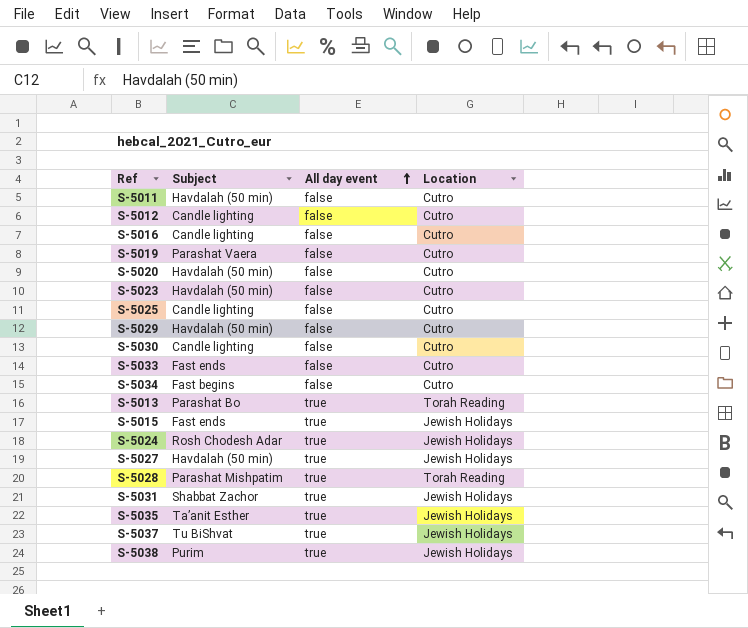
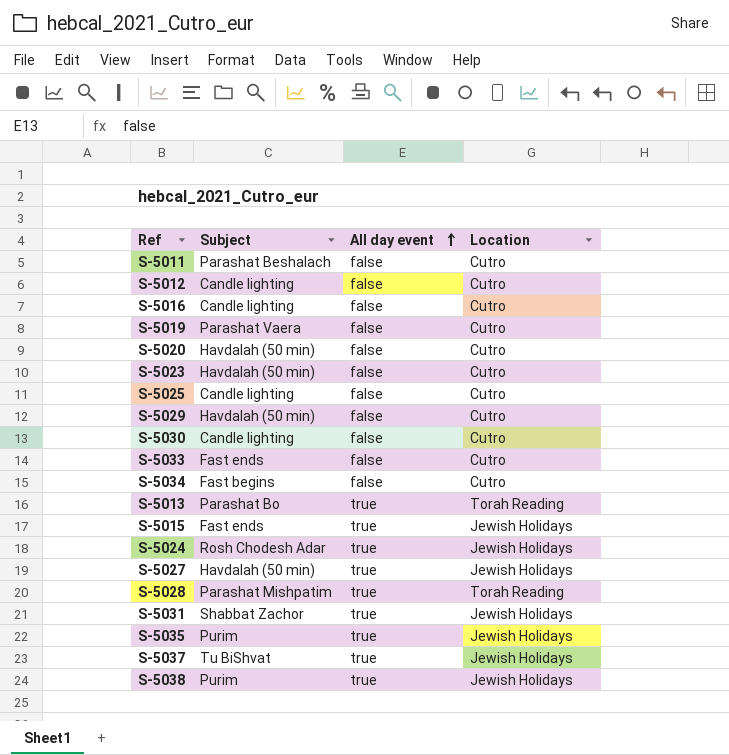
S-5011 | Subject: Havdalah (50 min) -> Parashat Beshalach
S-5035 | Subject: Ta’anit Esther -> Purim

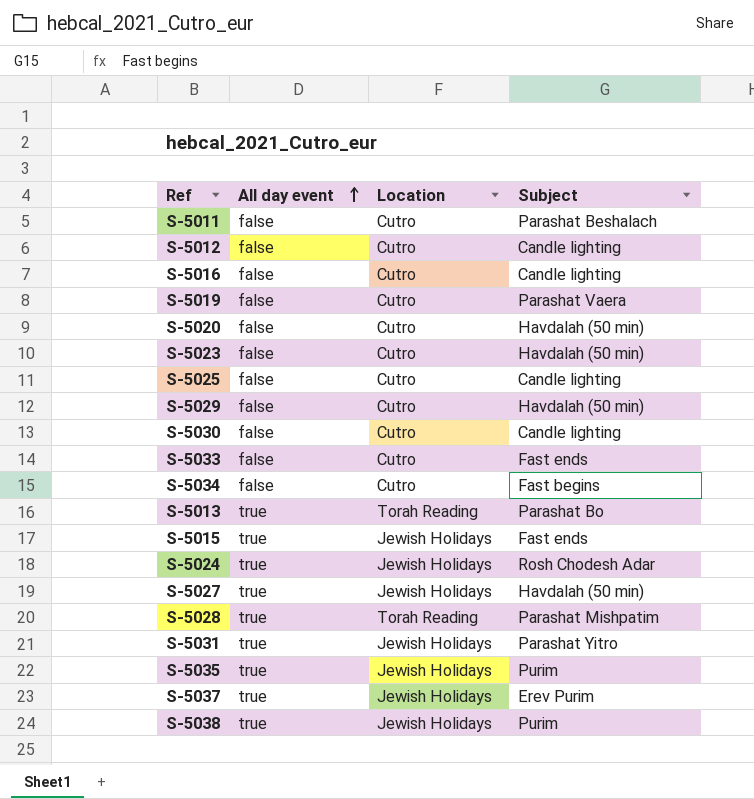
column Subject | position: 2 -> 4
S-5031 | Subject: Shabbat Zachor -> Parashat Yitro
S-5037 | Subject: Tu BiShvat -> Erev Purim

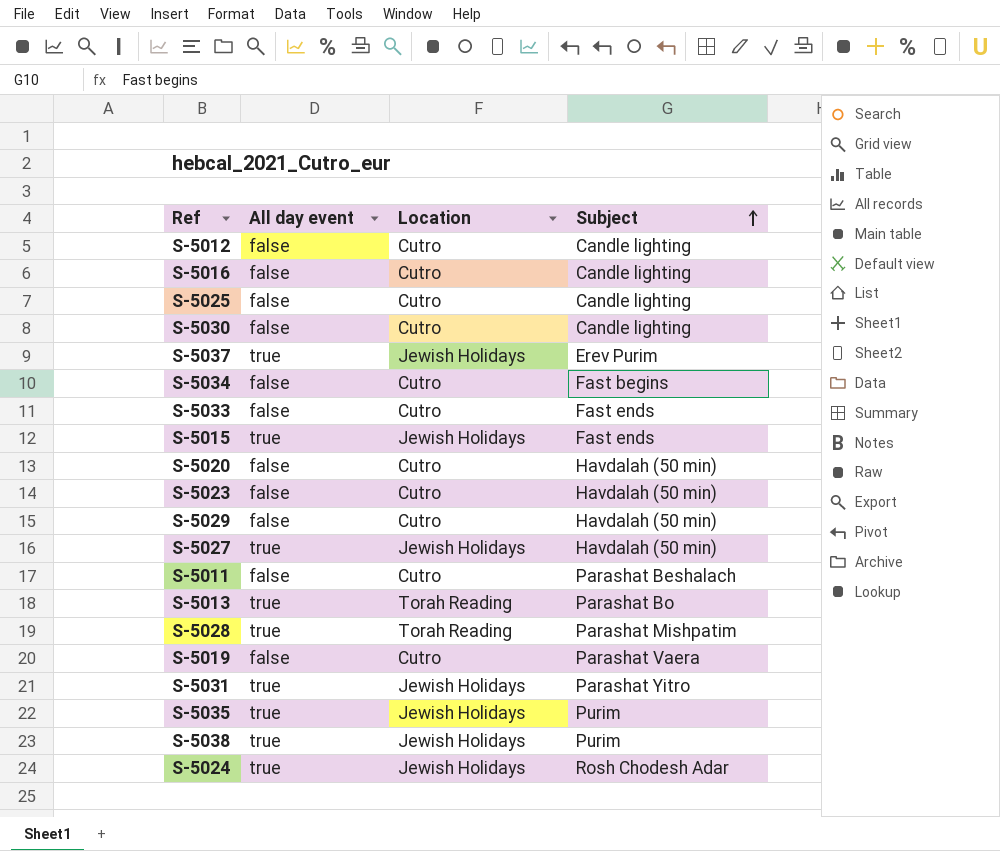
row order: All day event ascending -> Subject ascending

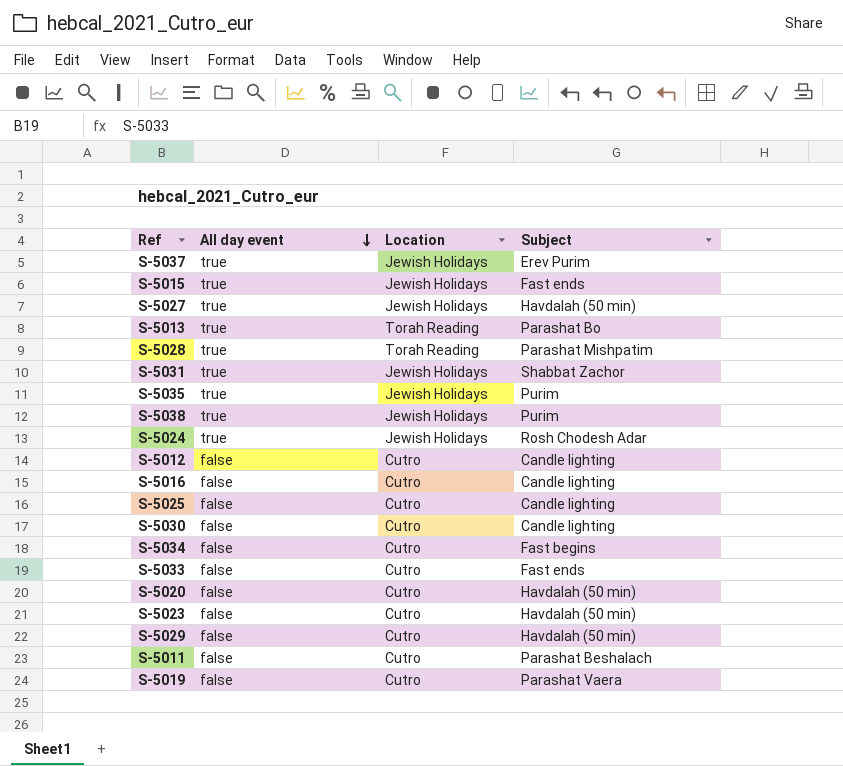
row order: Subject ascending -> All day event descending
S-5031 | Subject: Parashat Yitro -> Shabbat Zachor

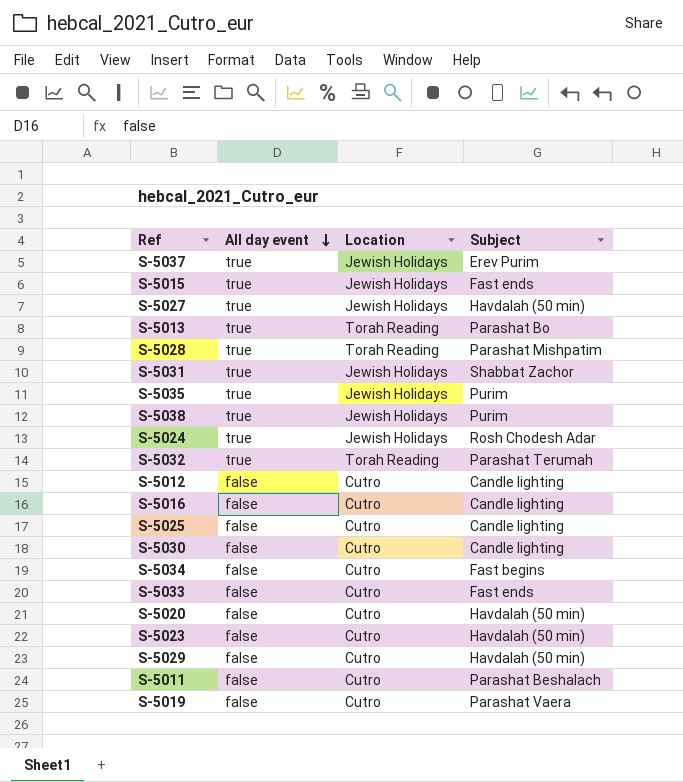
row S-5032: none -> true | Torah Reading | Parashat Terumah

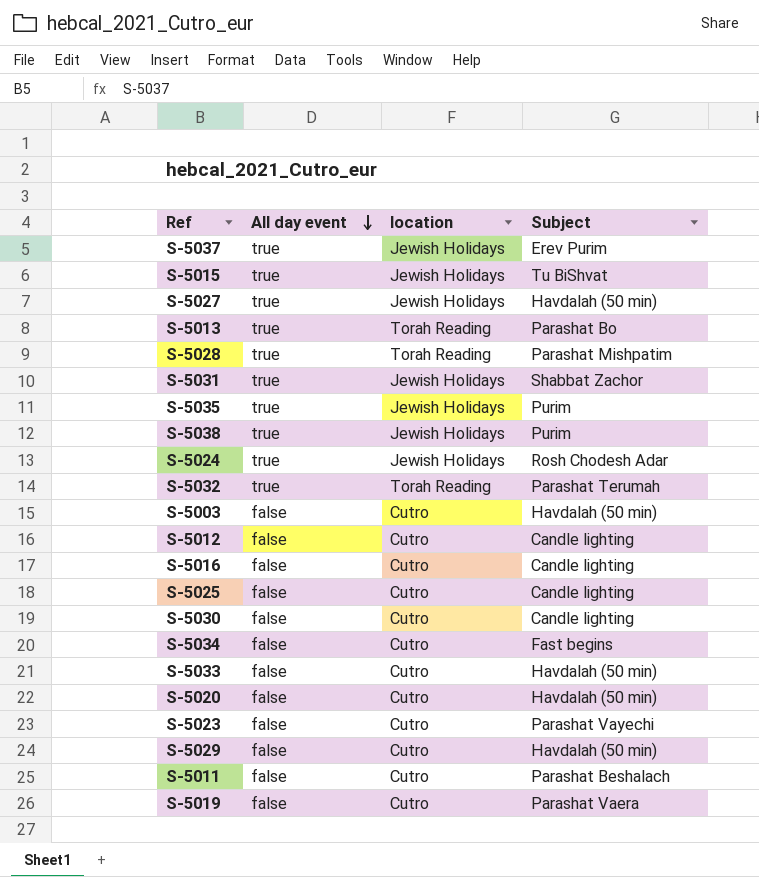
column name: Location -> location
S-5015 | Subject: Fast ends -> Tu BiShvat
row S-5003: none -> false | Cutro | Havdalah (50 min)
S-5033 | Subject: Fast ends -> Havdalah (50 min)
S-5023 | Subject: Havdalah (50 min) -> Parashat Vayechi

